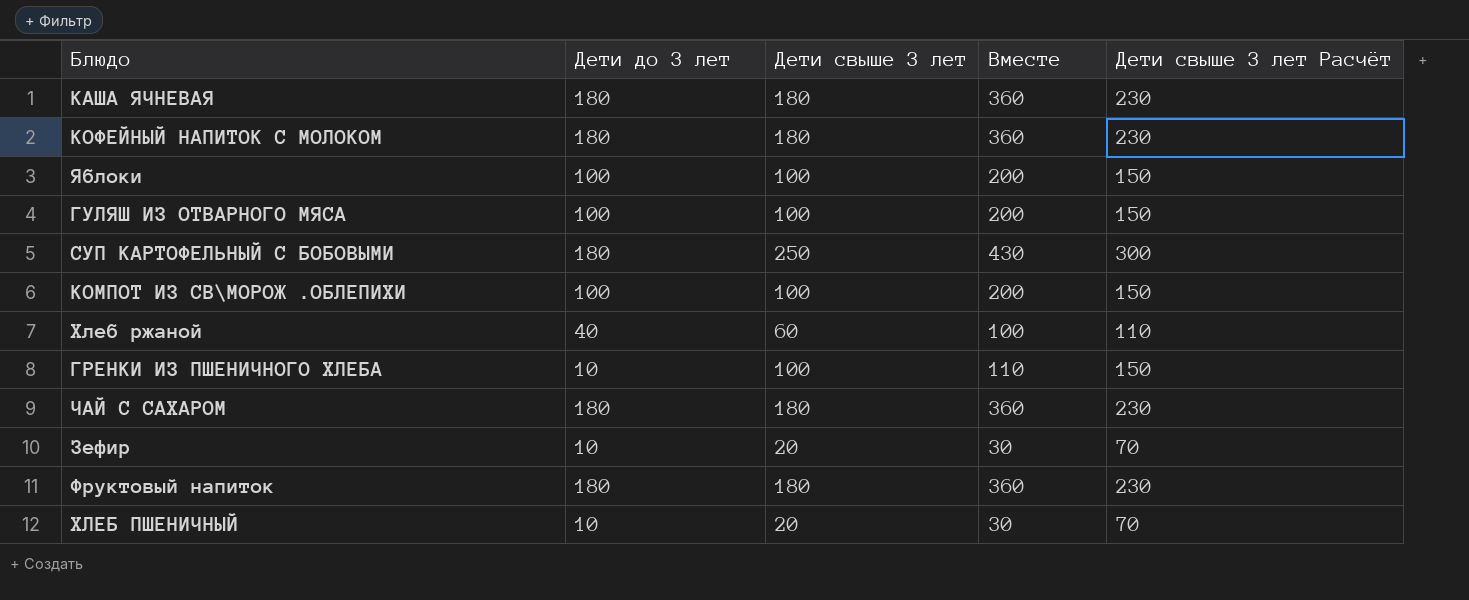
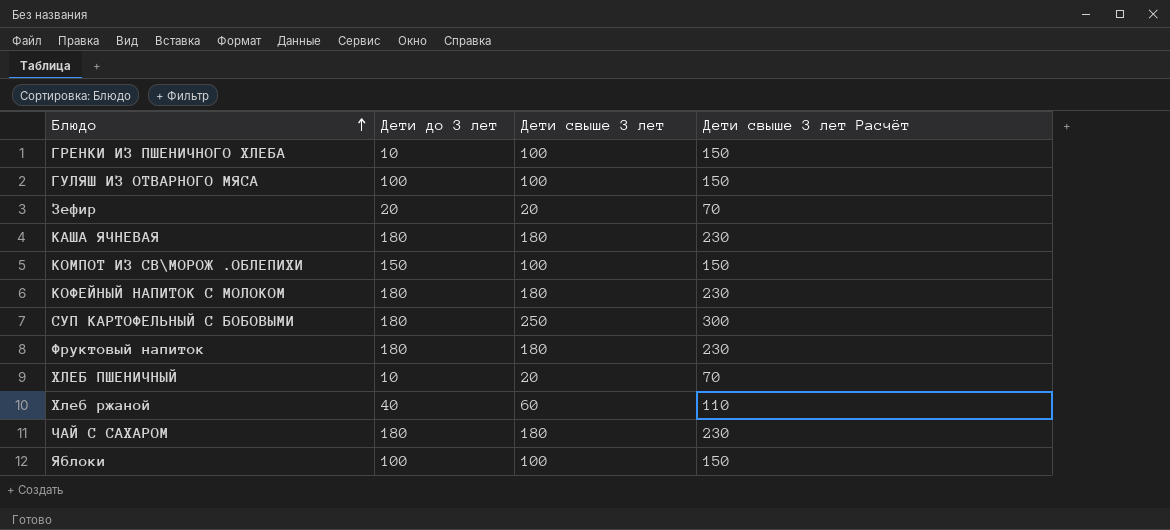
row order: none -> Блюдо ascending
column Вместе | formula: [Дети до 3 лет] + [Дети свыше 3 лет] -> none
Зефир | Дети до 3 лет: 10 -> 20
КОМПОТ ИЗ СВ\МОРОЖ .ОБЛЕПИХИ | Дети до 3 лет: 100 -> 150

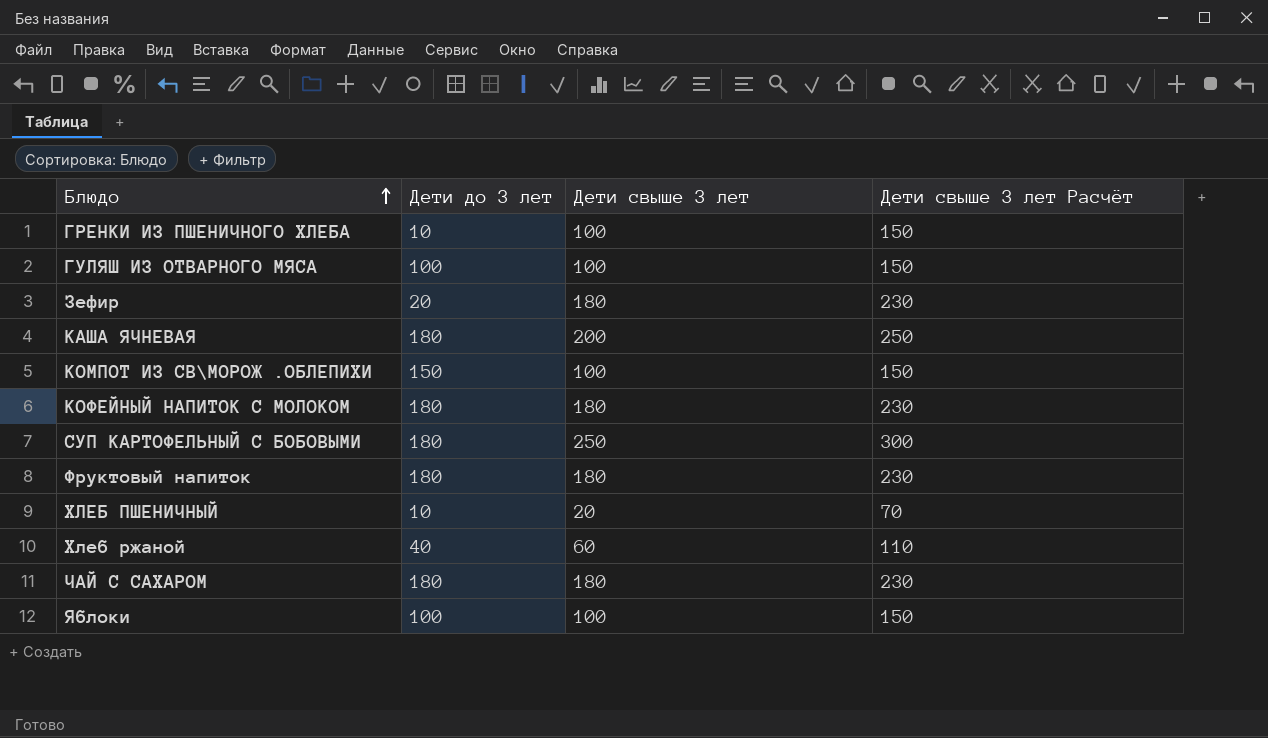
Зефир | Дети свыше 3 лет: 20 -> 180
Зефир | Дети свыше 3 лет Расчёт: 70 -> 230
КАША ЯЧНЕВАЯ | Дети свыше 3 лет: 180 -> 200
КАША ЯЧНЕВАЯ | Дети свыше 3 лет Расчёт: 230 -> 250

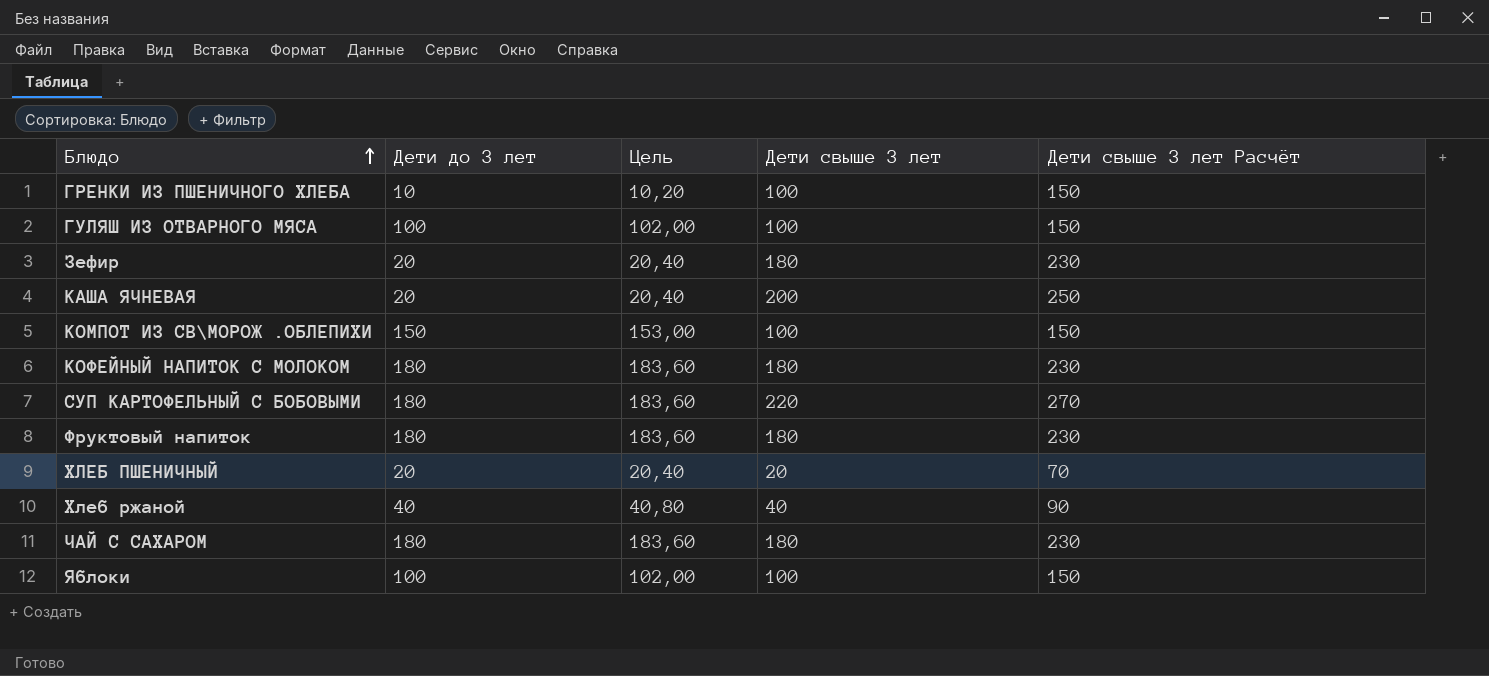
column Цель | formula: none -> [Дети до 3 лет] * 1,02
КАША ЯЧНЕВАЯ | Дети до 3 лет: 180 -> 20
СУП КАРТОФЕЛЬНЫЙ С БОБОВЫМИ | Дети свыше 3 лет: 250 -> 220
СУП КАРТОФЕЛЬНЫЙ С БОБОВЫМИ | Дети свыше 3 лет Расчёт: 300 -> 270
ХЛЕБ ПШЕНИЧНЫЙ | Дети до 3 лет: 10 -> 20
Хлеб ржаной | Дети свыше 3 лет: 60 -> 40
Хлеб ржаной | Дети свыше 3 лет Расчёт: 110 -> 90

